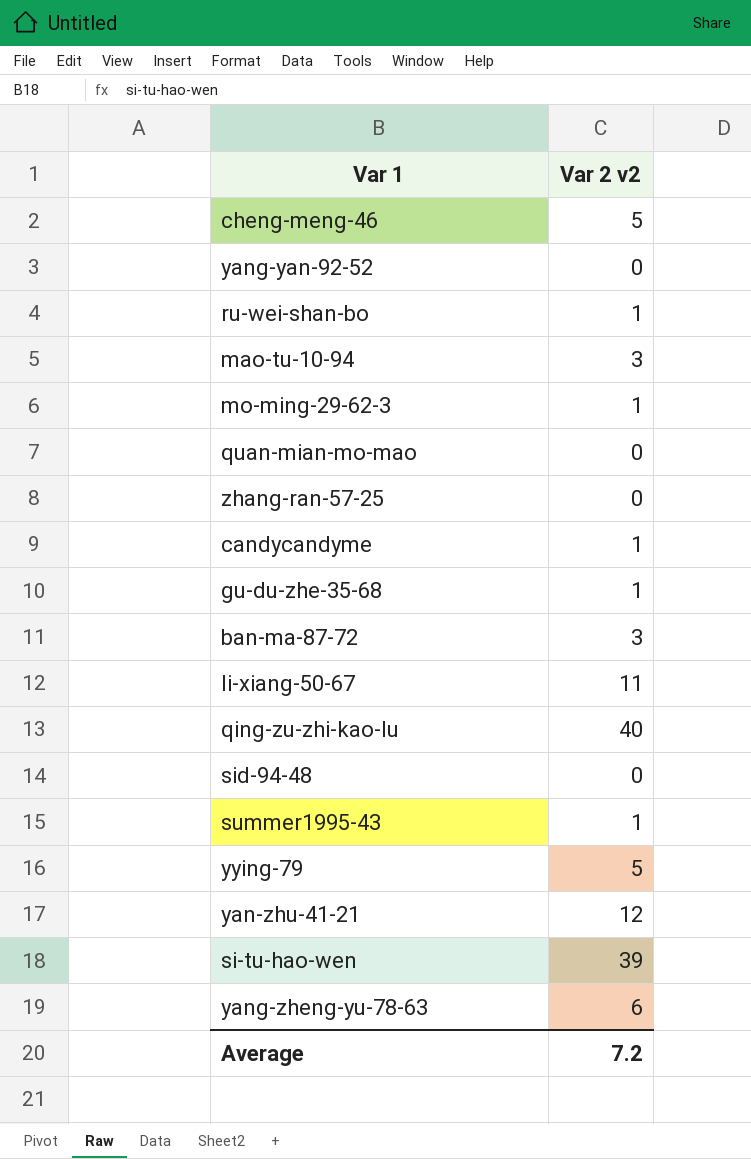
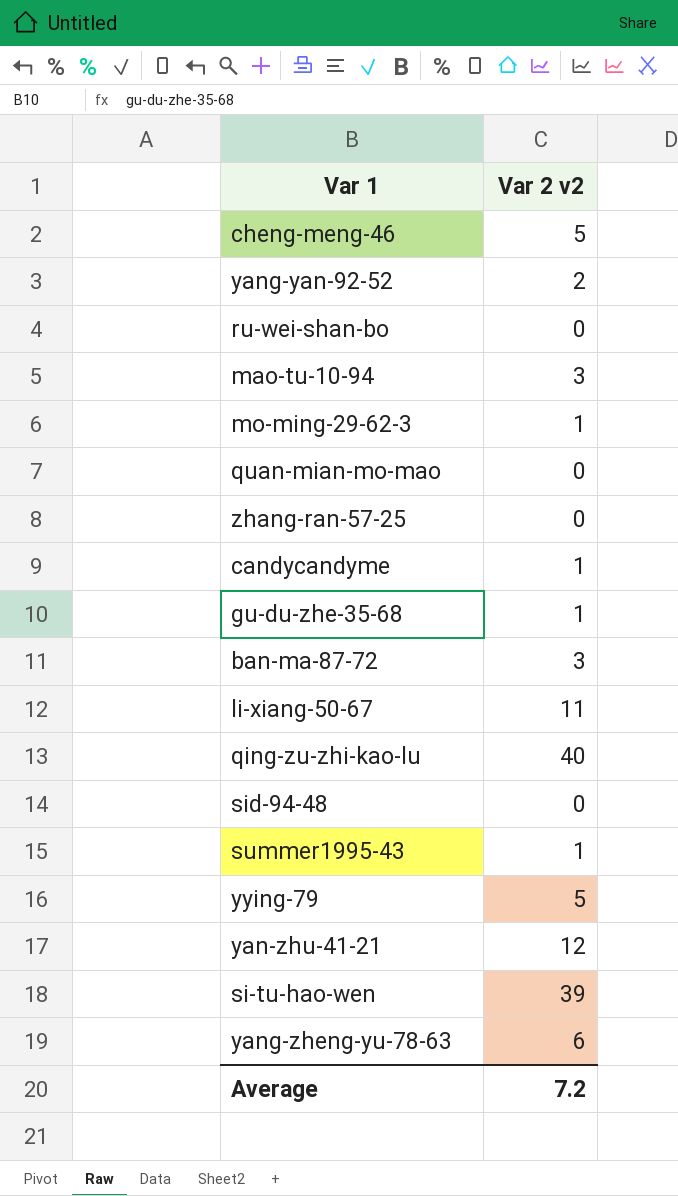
yang-yan-92-52 | Var 2 v2: 0 -> 2
ru-wei-shan-bo | Var 2 v2: 1 -> 0

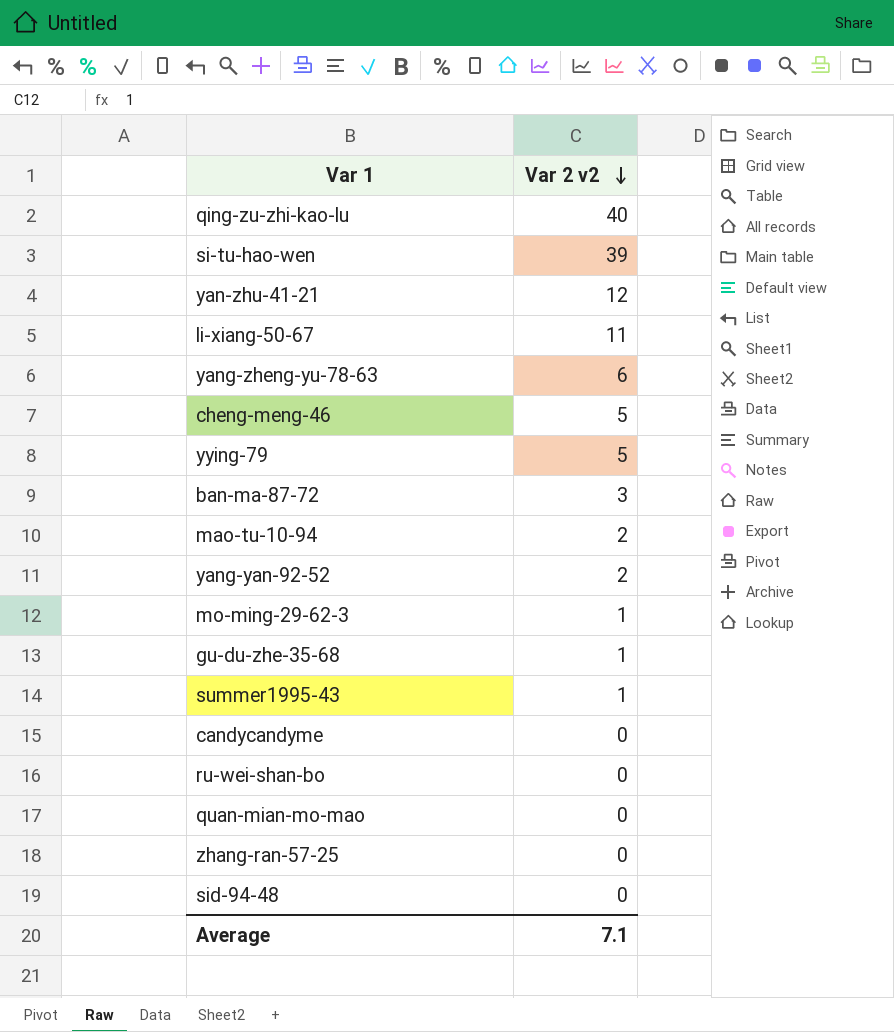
row order: none -> Var 2 v2 descending
mao-tu-10-94 | Var 2 v2: 3 -> 2
candycandyme | Var 2 v2: 1 -> 0
Average | Var 2 v2: 7.2 -> 7.1

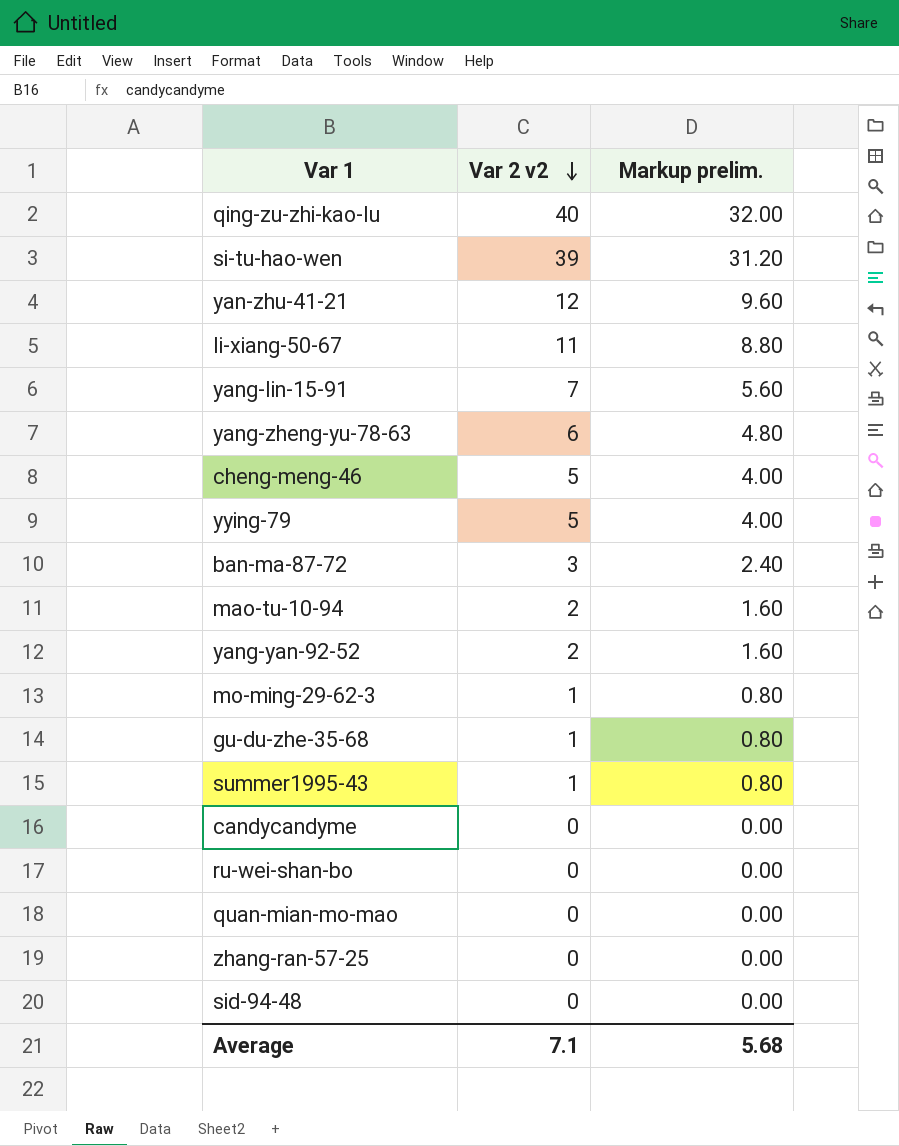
column Markup prelim. | formula: none -> [Var 2 v2] * 0.8
row yang-lin-15-91: none -> 7 | 5.60

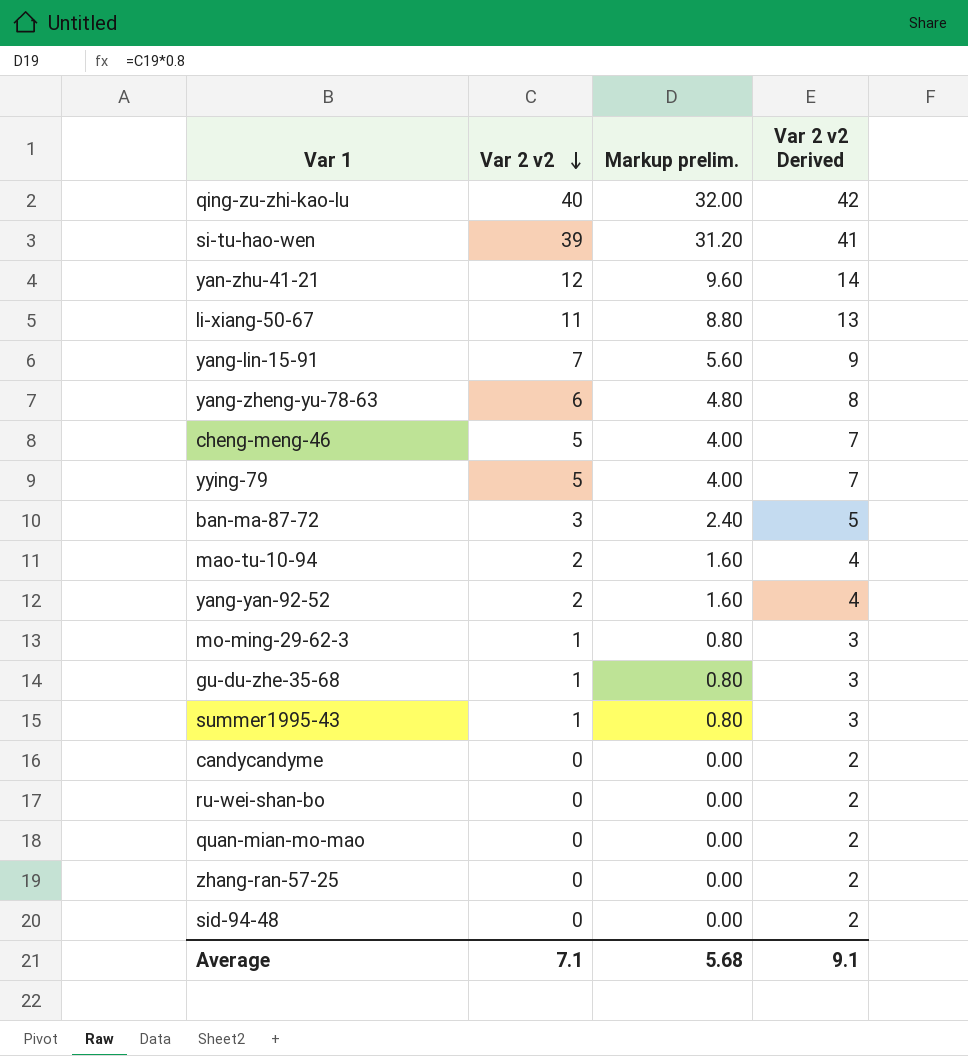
column Var 2 v2 Derived | formula: none -> [Var 2 v2] + 2

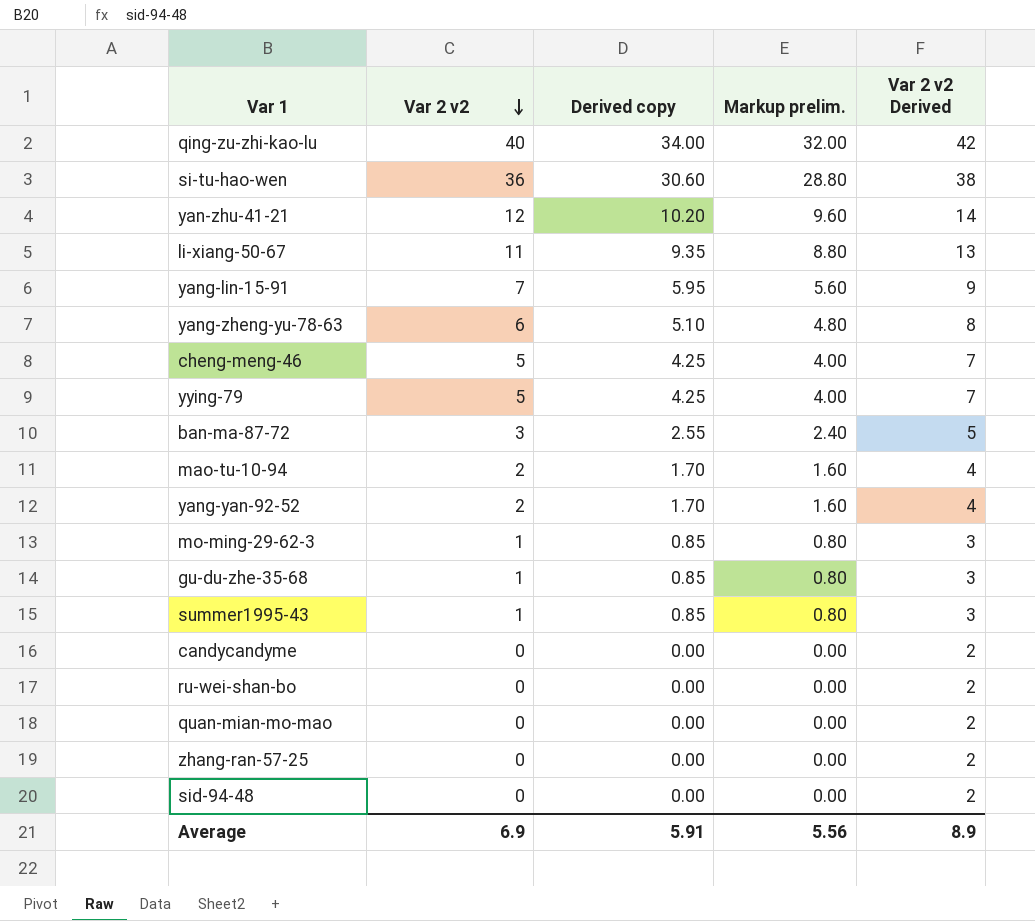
column Derived copy | formula: none -> [Var 2 v2] * 0.85
si-tu-hao-wen | Var 2 v2: 39 -> 36
si-tu-hao-wen | Markup prelim.: 31.20 -> 28.80
si-tu-hao-wen | Var 2 v2 Derived: 41 -> 38
Average | Var 2 v2: 7.1 -> 6.9
Average | Markup prelim.: 5.68 -> 5.56
Average | Var 2 v2 Derived: 9.1 -> 8.9

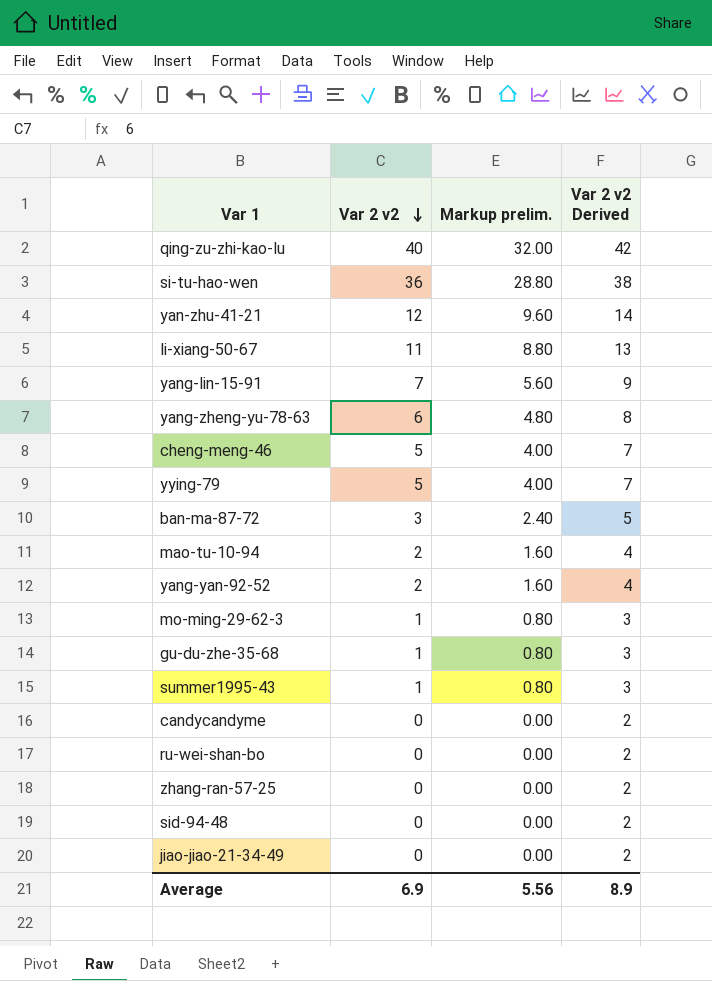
column Derived copy | formula: [Var 2 v2] * 0.85 -> none
row quan-mian-mo-mao: 0 | 0.00 | 0.00 | 2 -> none
row jiao-jiao-21-34-49: none -> 0 | 0.00 | 2

